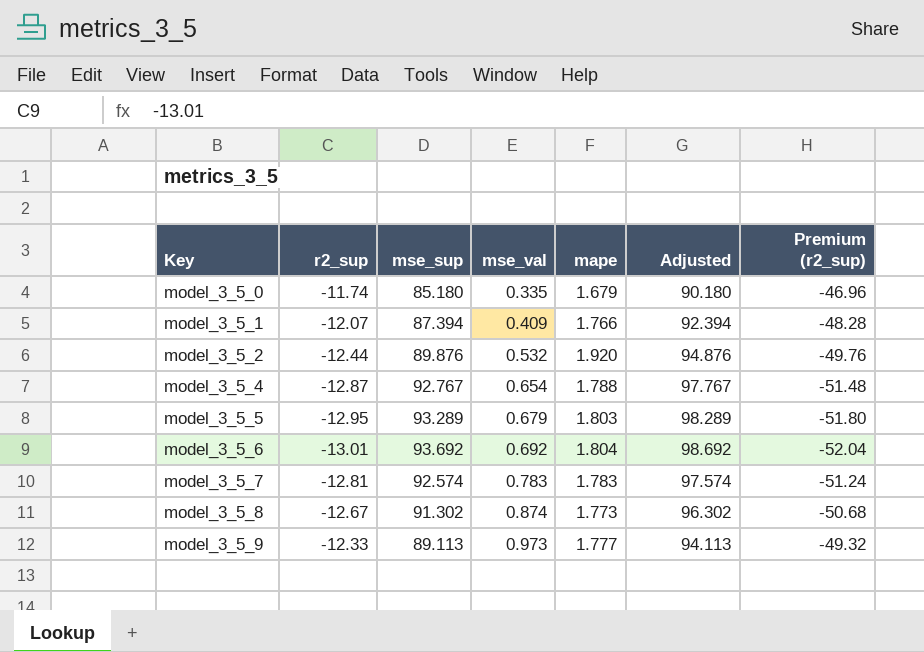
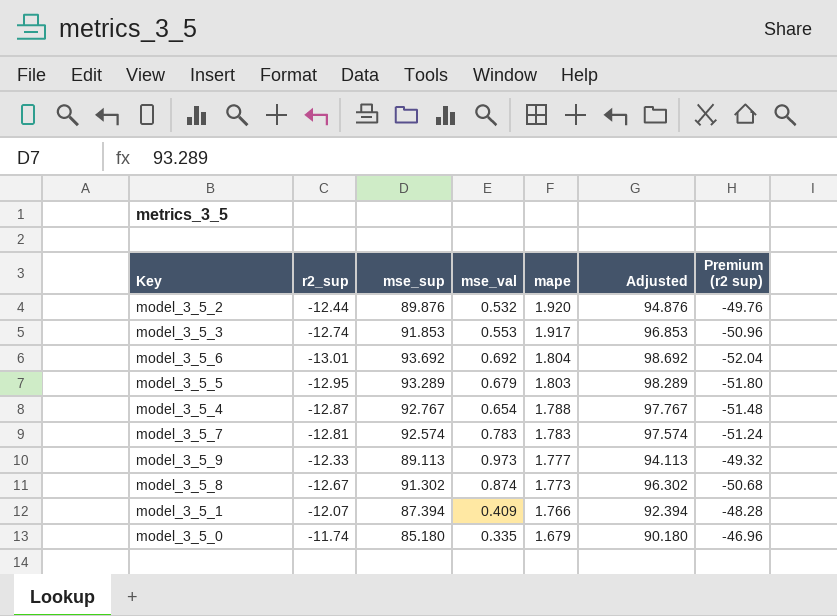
row order: Key ascending -> mape descending
column name: Premium (r2_sup) -> Premium (r2 sup)
row model_3_5_3: none -> -12.74 | 91.853 | 0.553 | 1.917 | 96.853 | -50.96

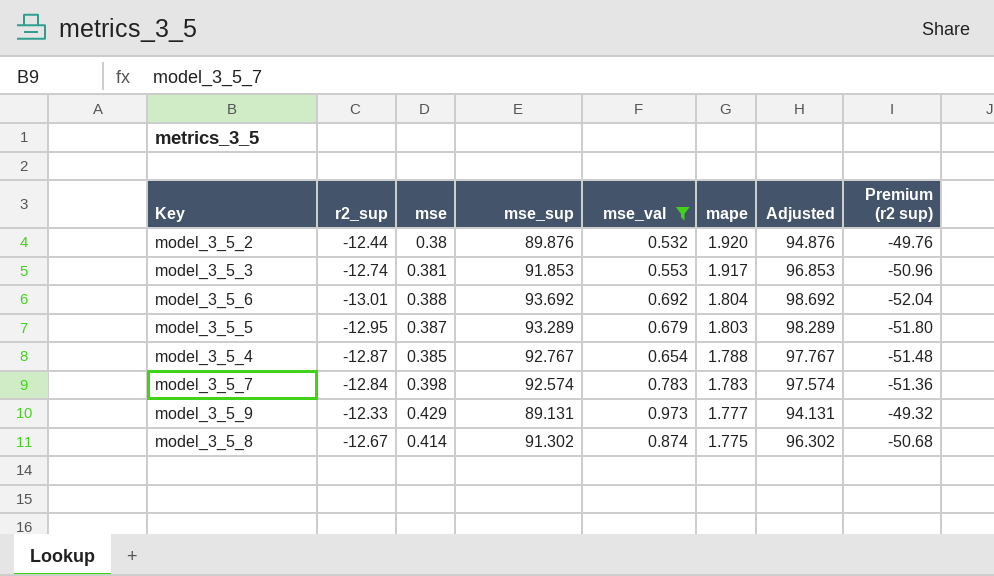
filter: none -> mse_val >= 0.532
column mse | position: none -> 3
model_3_5_7 | r2_sup: -12.81 -> -12.84
model_3_5_7 | Premium (r2 sup): -51.24 -> -51.36
model_3_5_9 | mse_sup: 89.113 -> 89.131
model_3_5_9 | Adjusted: 94.113 -> 94.131
model_3_5_8 | mape: 1.773 -> 1.775

